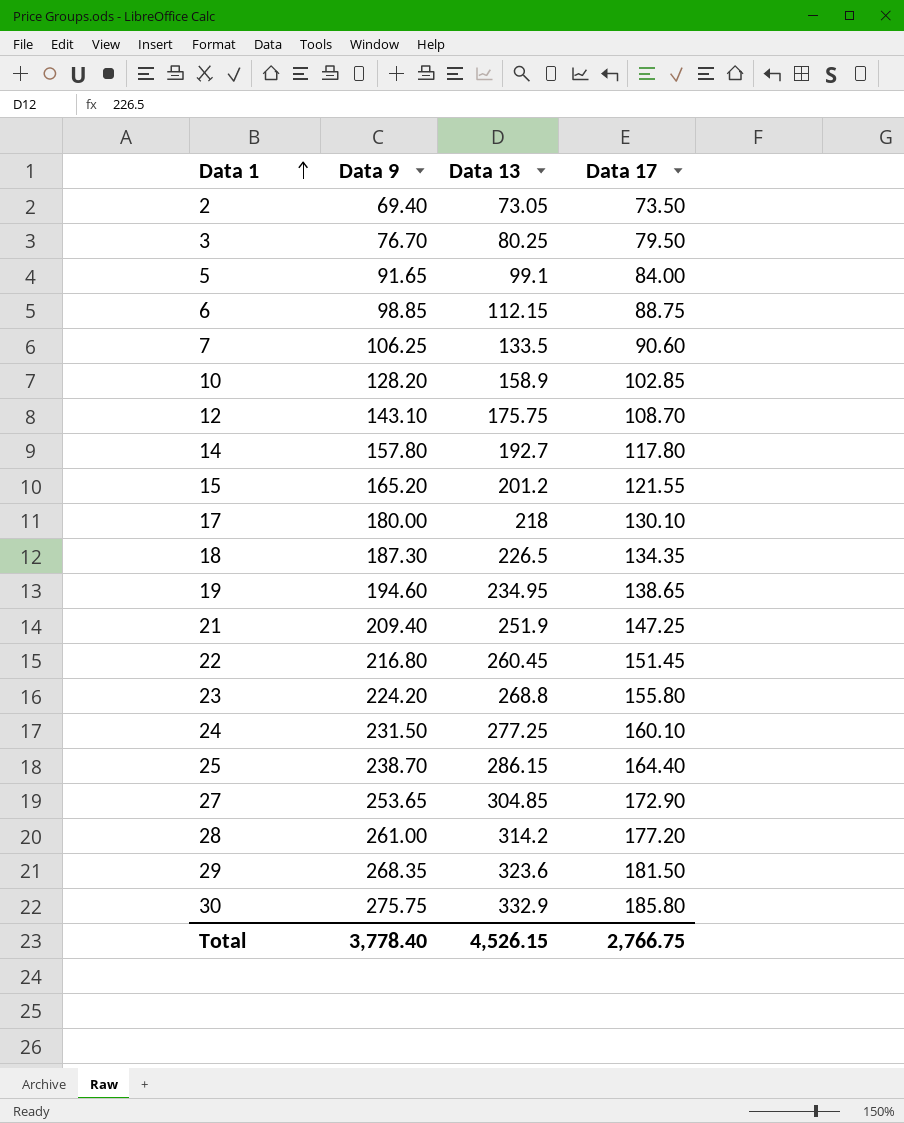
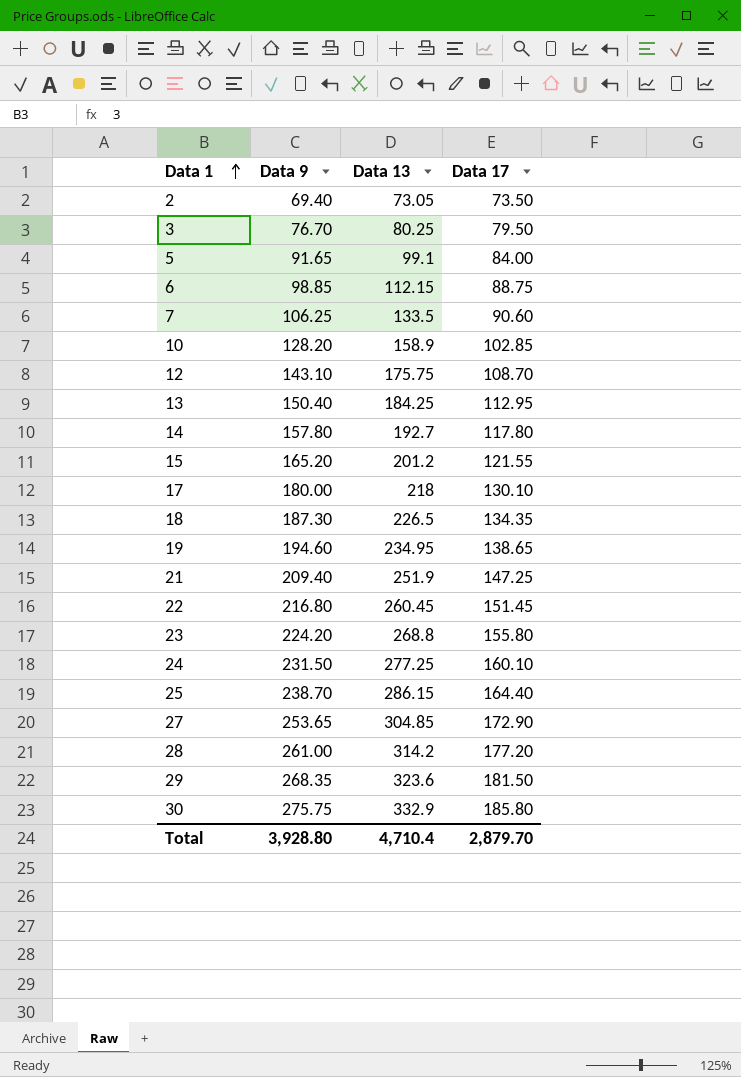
row 13: none -> 150.40 | 184.25 | 112.95
Total | Data 9: 3,778.40 -> 3,928.80
Total | Data 13: 4,526.15 -> 4,710.4
Total | Data 17: 2,766.75 -> 2,879.70

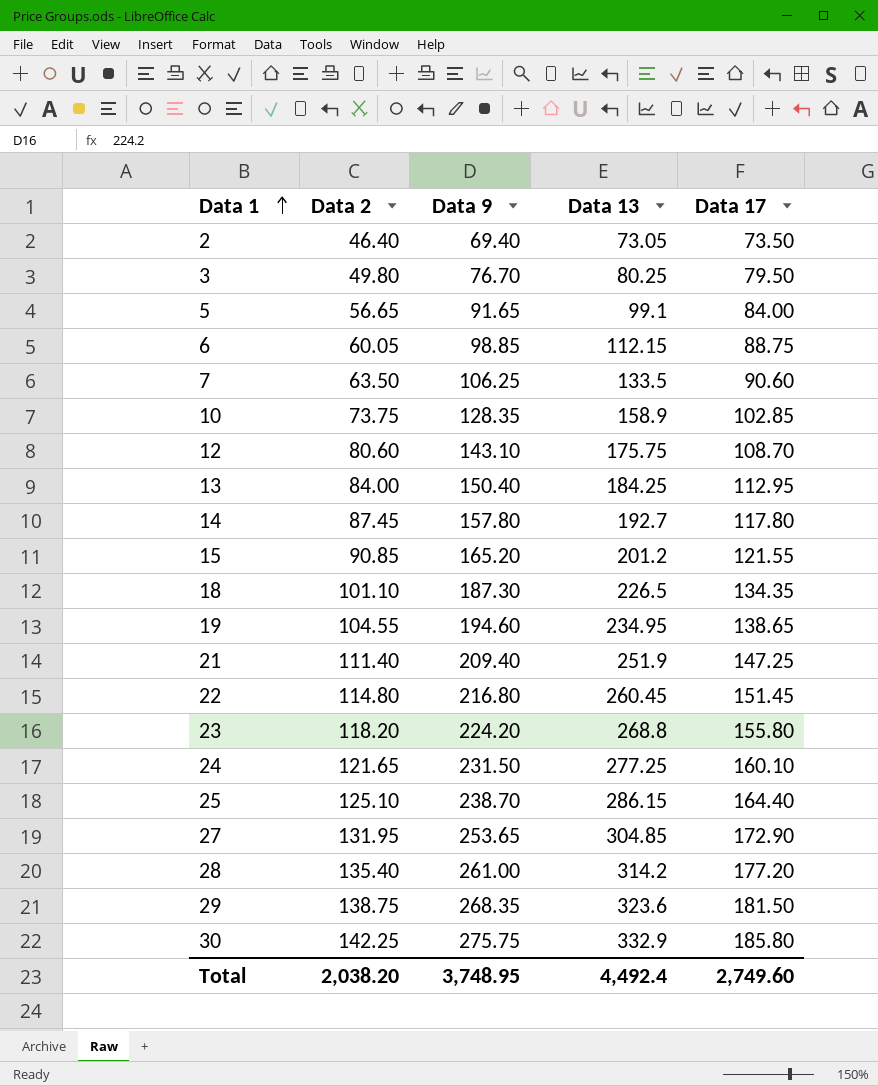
column Data 2 | position: none -> 2
row 17: 180.00 | 218 | 130.10 -> none
10 | Data 9: 128.20 -> 128.35
Total | Data 9: 3,928.80 -> 3,748.95
Total | Data 13: 4,710.4 -> 4,492.4
Total | Data 17: 2,879.70 -> 2,749.60

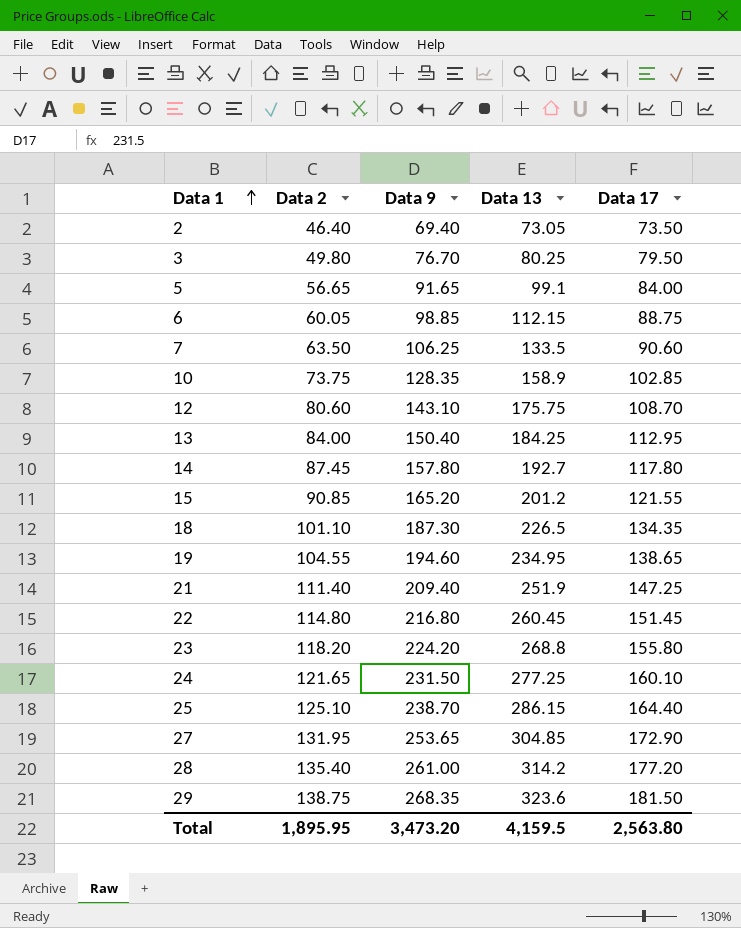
row 30: 142.25 | 275.75 | 332.9 | 185.80 -> none
Total | Data 2: 2,038.20 -> 1,895.95
Total | Data 9: 3,748.95 -> 3,473.20
Total | Data 13: 4,492.4 -> 4,159.5
Total | Data 17: 2,749.60 -> 2,563.80

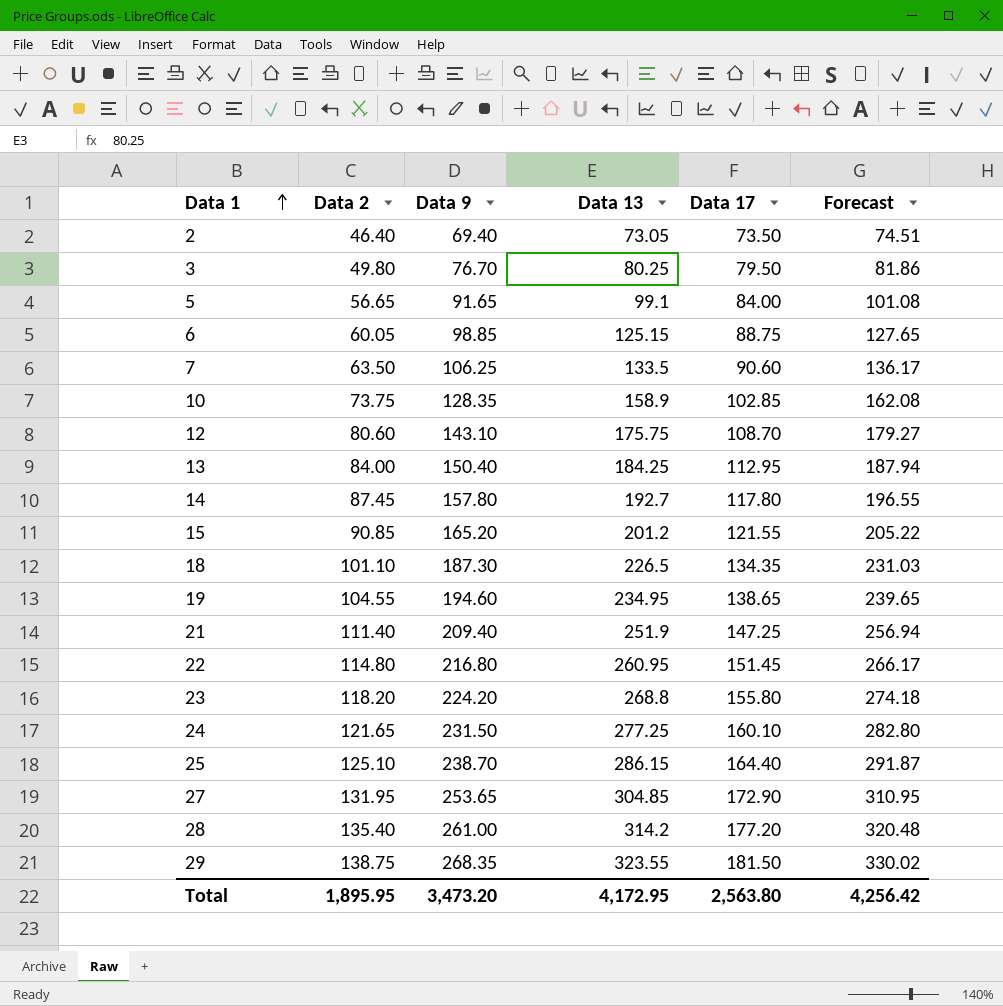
column Forecast | formula: none -> [Data 13] * 1.02
6 | Data 13: 112.15 -> 125.15
22 | Data 13: 260.45 -> 260.95
29 | Data 13: 323.6 -> 323.55
Total | Data 13: 4,159.5 -> 4,172.95

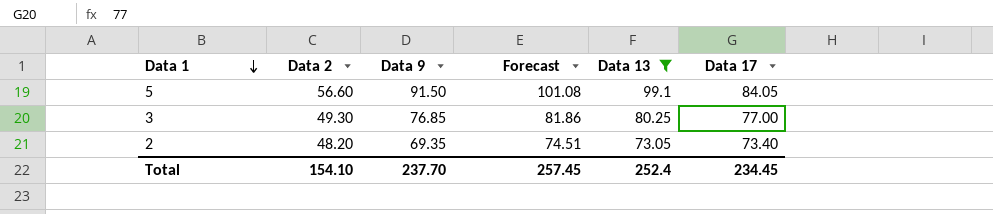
filter: none -> Data 13 <= 99.1
row order: Data 1 ascending -> Data 1 descending
column Forecast | position: 6 -> 4
5 | Data 2: 56.65 -> 56.60
5 | Data 9: 91.65 -> 91.50
5 | Data 17: 84.00 -> 84.05
3 | Data 2: 49.80 -> 49.30
3 | Data 9: 76.70 -> 76.85
3 | Data 17: 79.50 -> 77.00
2 | Data 2: 46.40 -> 48.20
2 | Data 9: 69.40 -> 69.35
2 | Data 17: 73.50 -> 73.40
Total | Data 2: 1,895.95 -> 154.10
Total | Data 9: 3,473.20 -> 237.70
Total | Forecast: 4,256.42 -> 257.45
Total | Data 13: 4,172.95 -> 252.4
Total | Data 17: 2,563.80 -> 234.45

